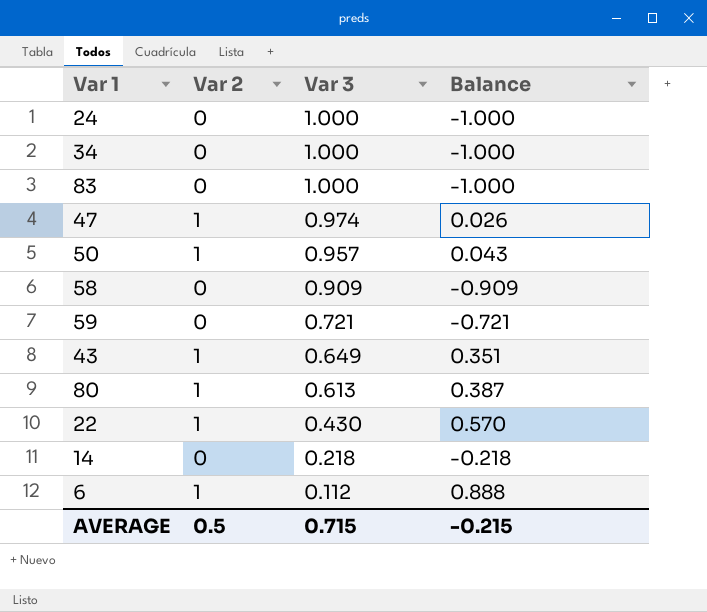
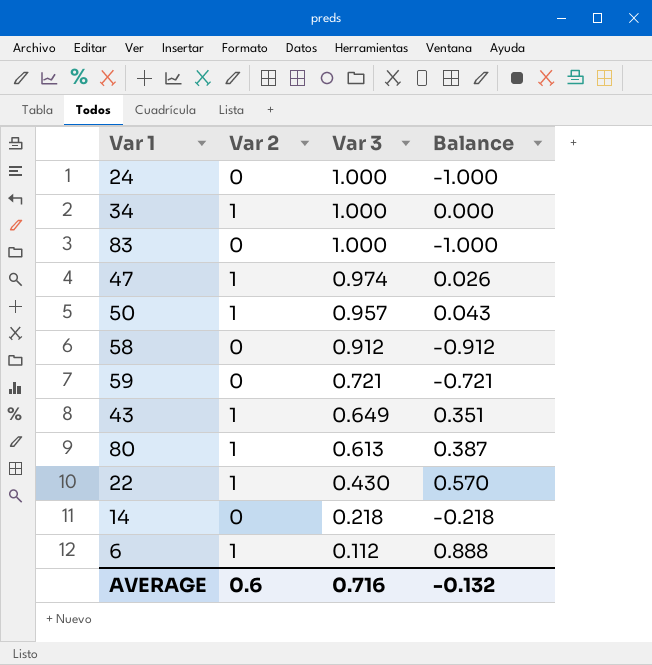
34 | Var 2: 0 -> 1
34 | Balance: -1.000 -> 0.000
58 | Var 3: 0.909 -> 0.912
58 | Balance: -0.909 -> -0.912
AVERAGE | Var 2: 0.5 -> 0.6
AVERAGE | Var 3: 0.715 -> 0.716
AVERAGE | Balance: -0.215 -> -0.132

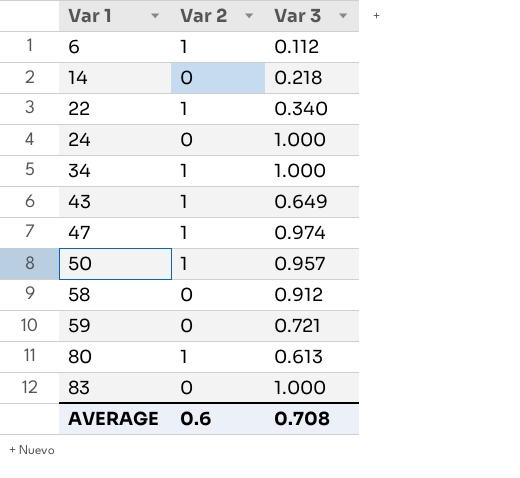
row order: Var 3 descending -> Var 1 ascending
column Balance | formula: [Var 2] - [Var 3] -> none
22 | Var 3: 0.430 -> 0.340
AVERAGE | Var 3: 0.716 -> 0.708

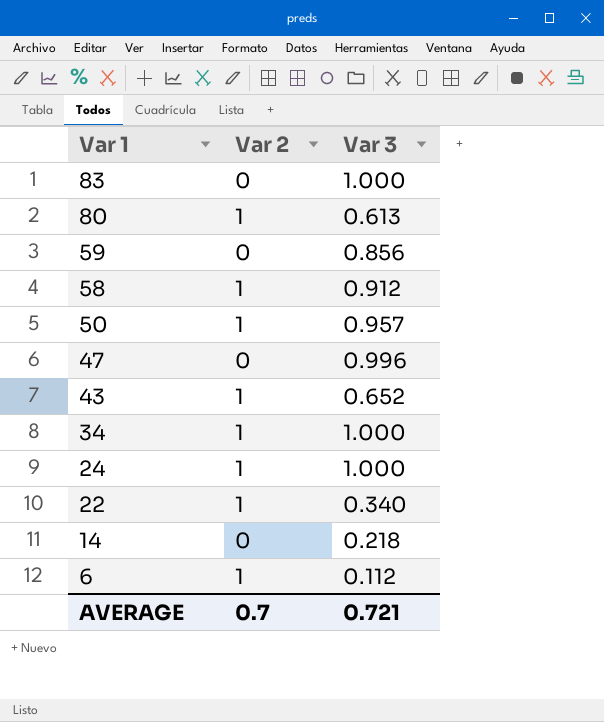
row order: Var 1 ascending -> Var 1 descending
59 | Var 3: 0.721 -> 0.856
58 | Var 2: 0 -> 1
47 | Var 2: 1 -> 0
47 | Var 3: 0.974 -> 0.996
43 | Var 3: 0.649 -> 0.652
24 | Var 2: 0 -> 1
AVERAGE | Var 2: 0.6 -> 0.7
AVERAGE | Var 3: 0.708 -> 0.721

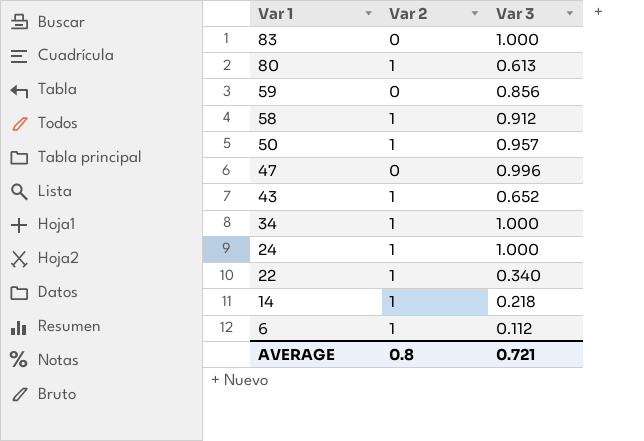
14 | Var 2: 0 -> 1
AVERAGE | Var 2: 0.7 -> 0.8

